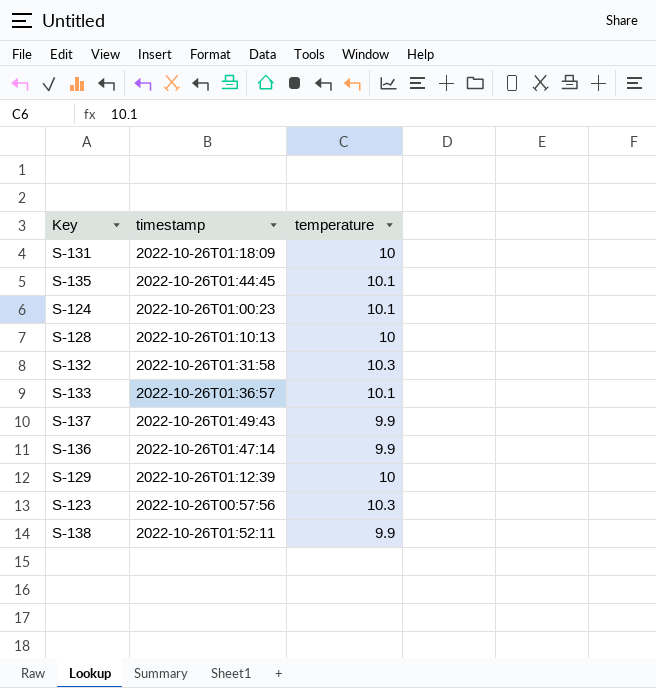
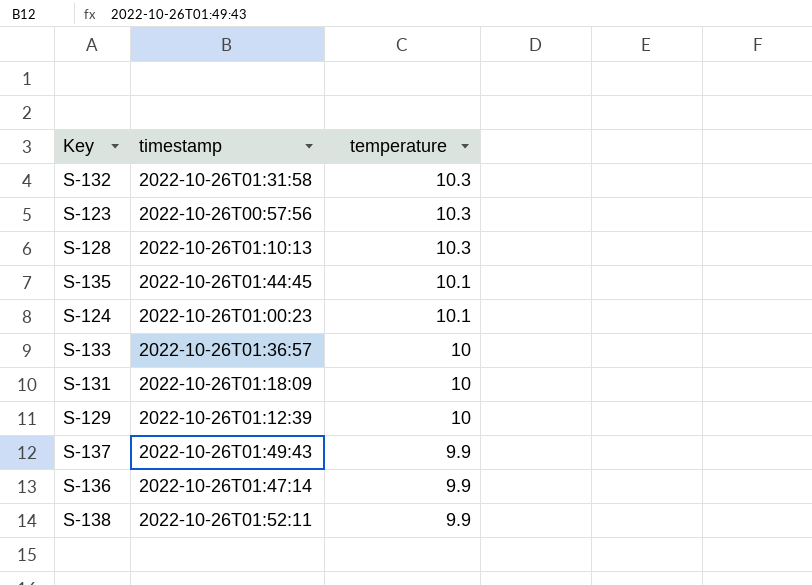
row order: none -> temperature descending
S-128 | temperature: 10 -> 10.3
S-133 | temperature: 10.1 -> 10

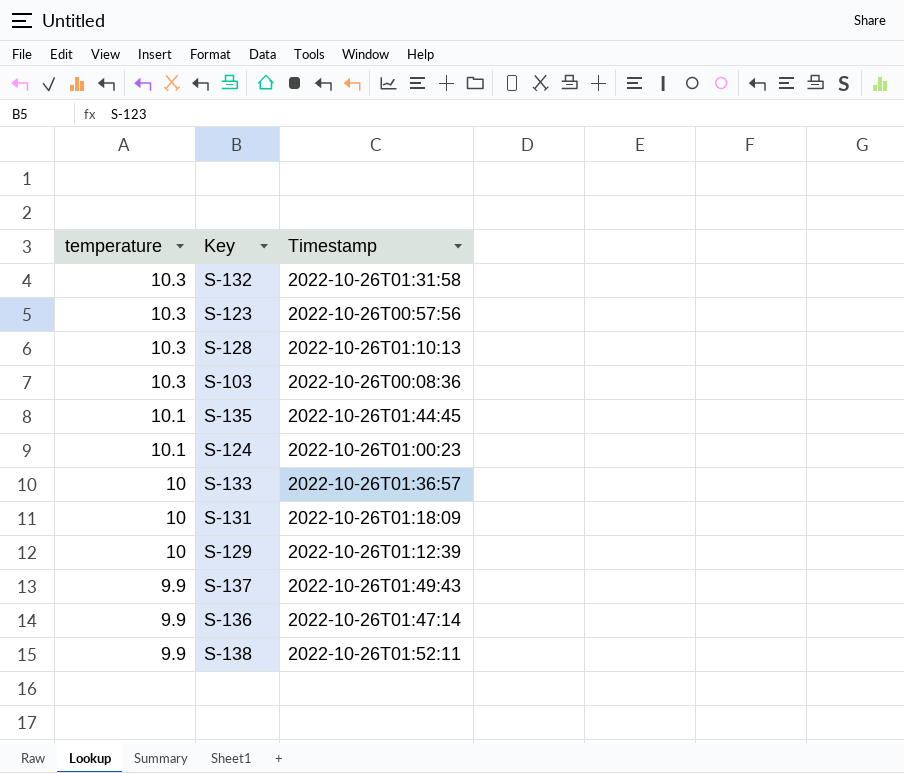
column temperature | position: 3 -> 1
column name: timestamp -> Timestamp
row S-103: none -> 10.3 | 2022-10-26T00:08:36

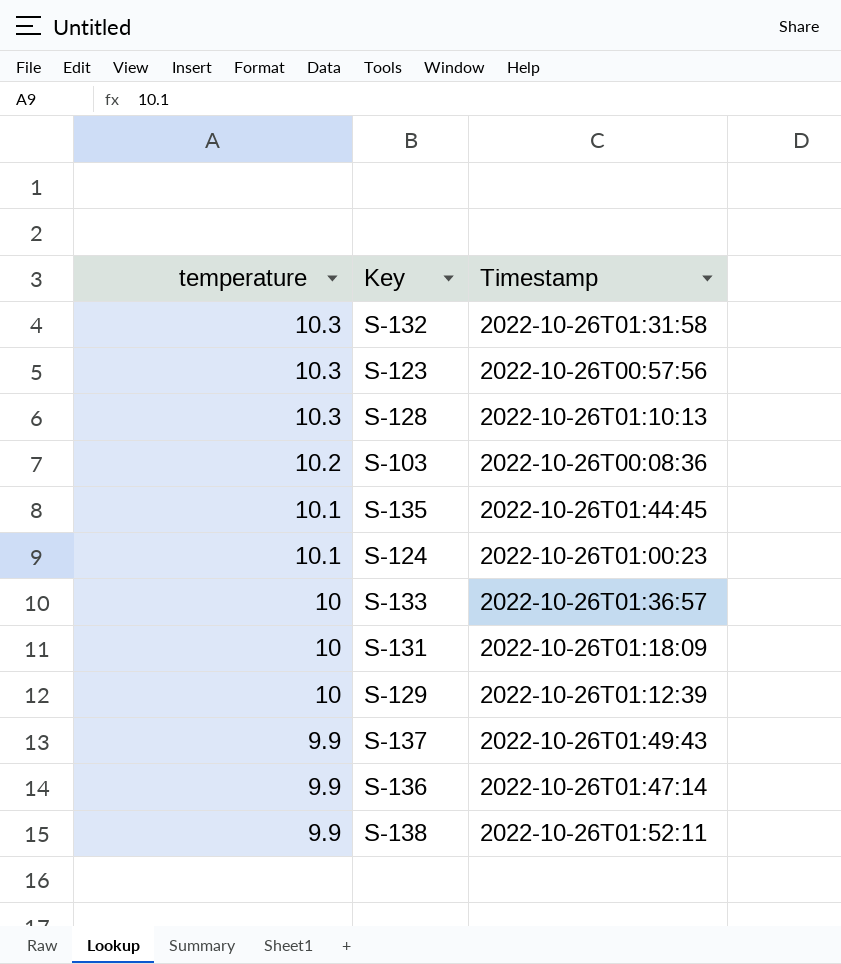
S-103 | temperature: 10.3 -> 10.2

